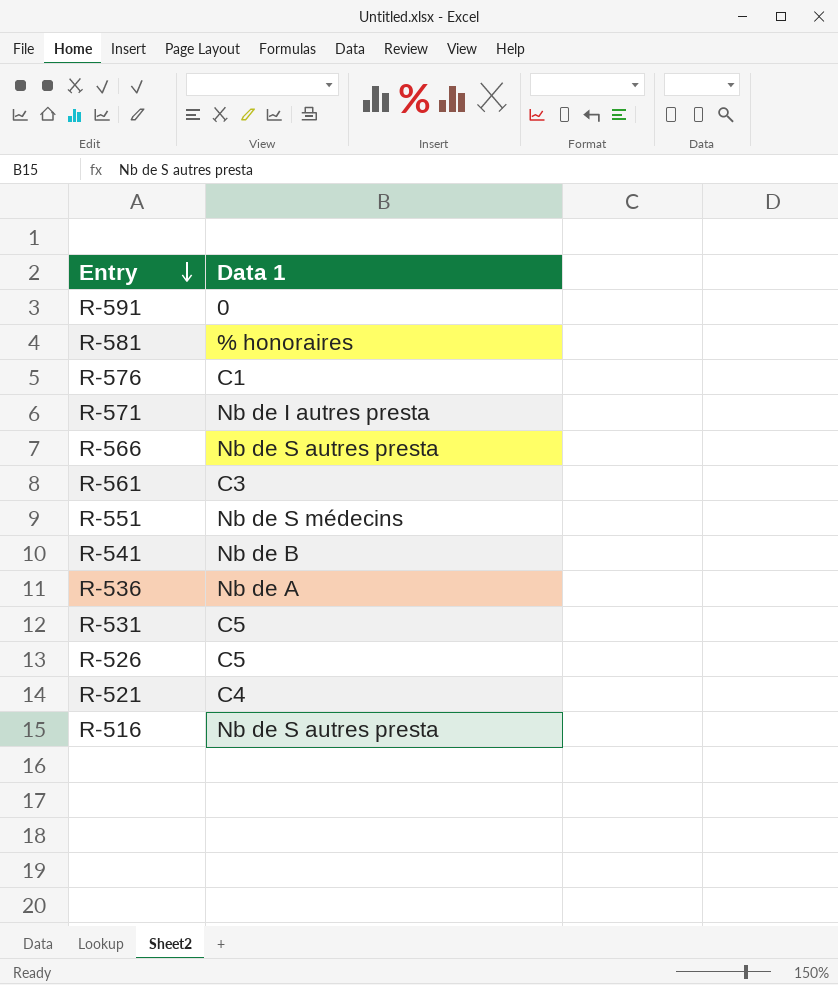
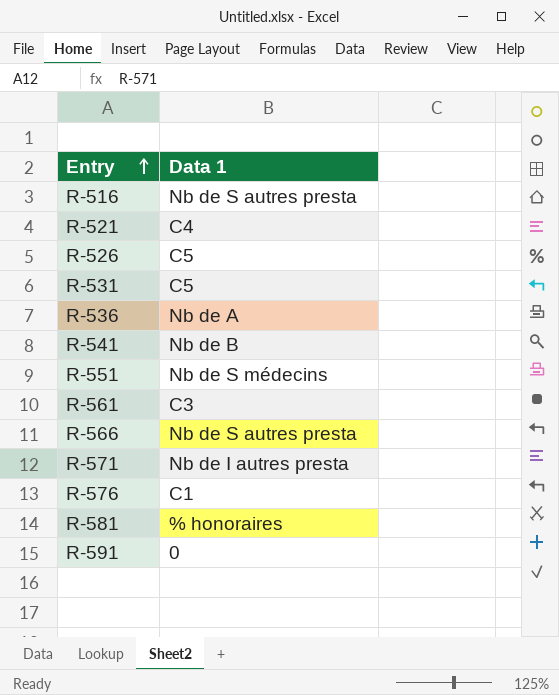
row order: Entry descending -> Entry ascending

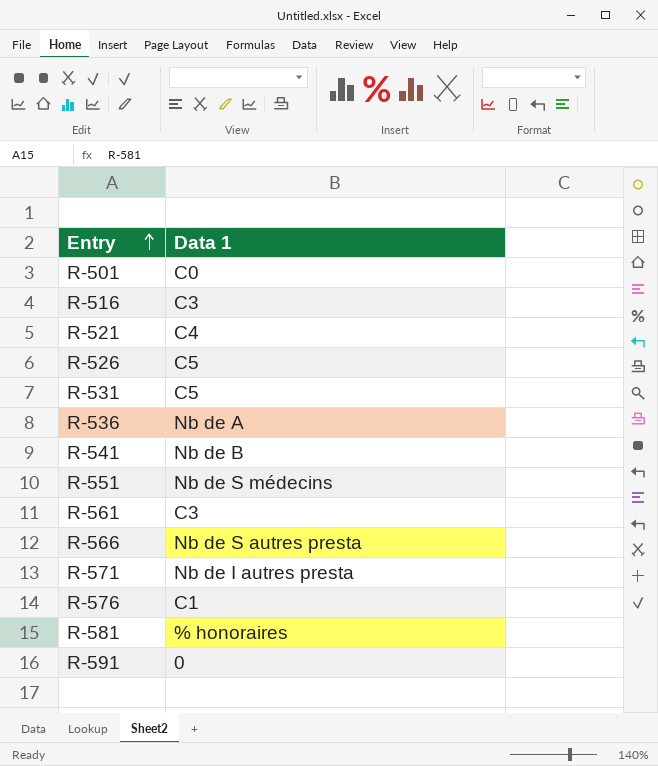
row R-501: none -> C0
R-516 | Data 1: Nb de S autres presta -> C3

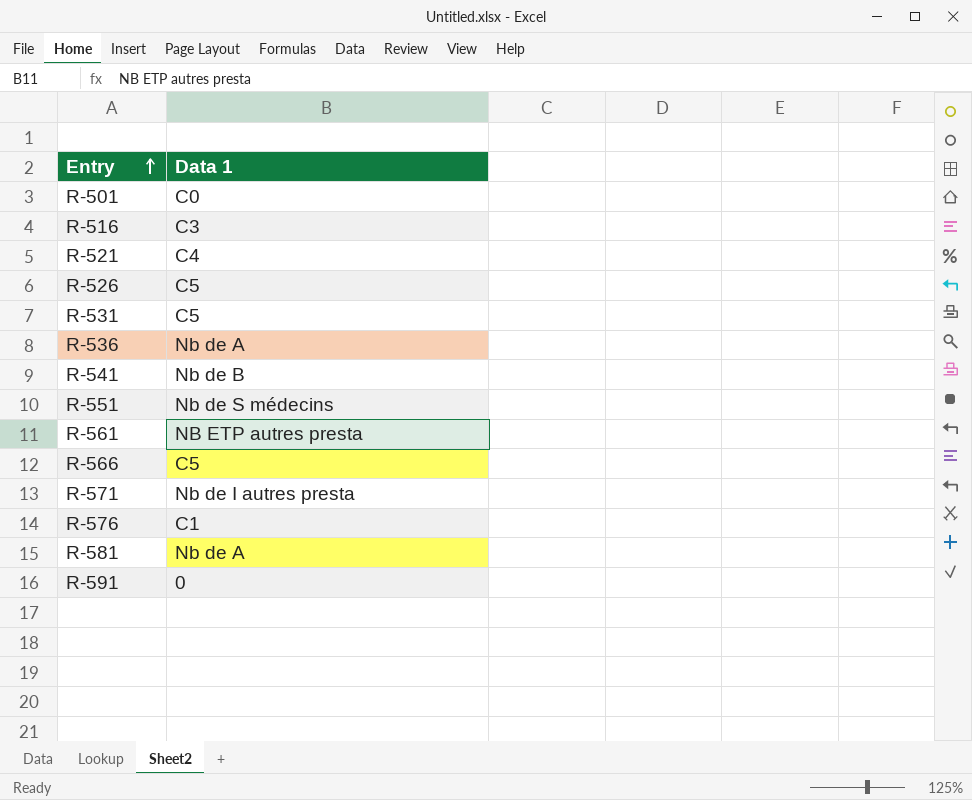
R-561 | Data 1: C3 -> NB ETP autres presta
R-566 | Data 1: Nb de S autres presta -> C5
R-581 | Data 1: % honoraires -> Nb de A

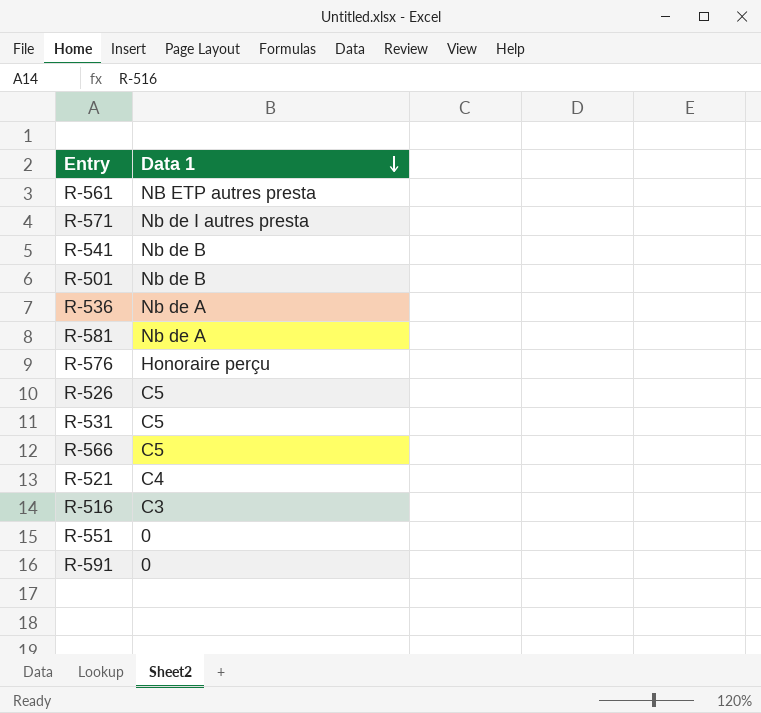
row order: Entry ascending -> Data 1 descending
R-501 | Data 1: C0 -> Nb de B
R-576 | Data 1: C1 -> Honoraire perçu
R-551 | Data 1: Nb de S médecins -> 0

